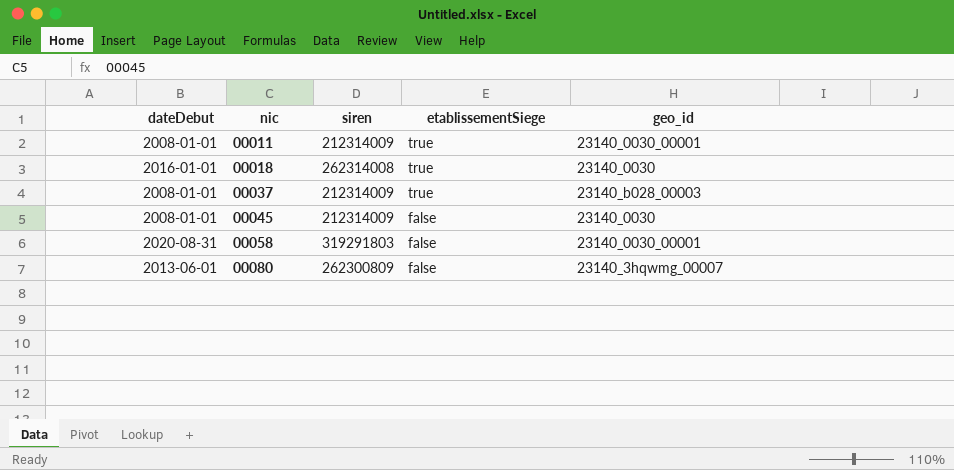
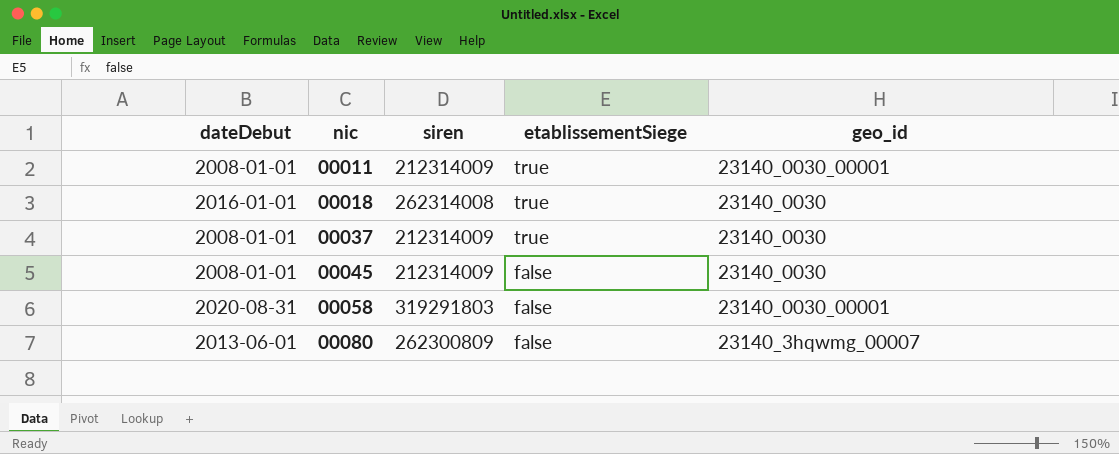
00037 | geo_id: 23140_b028_00003 -> 23140_0030

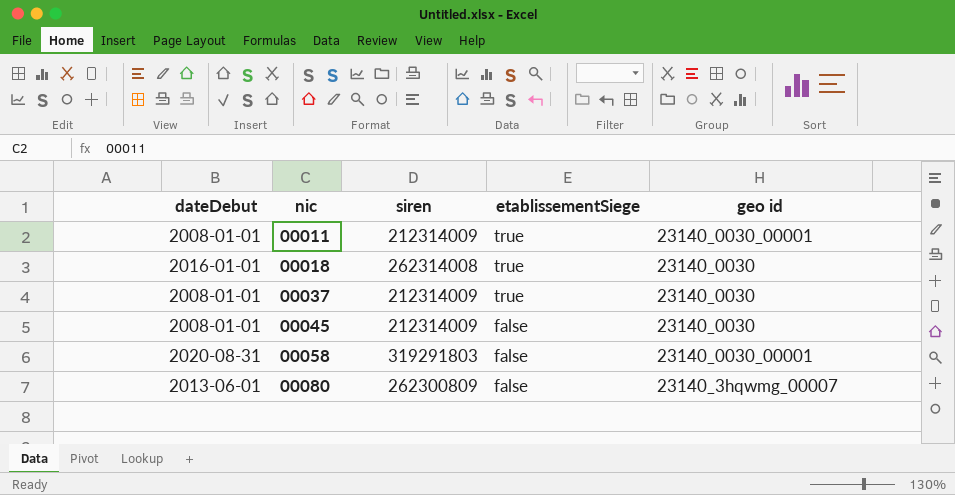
column name: geo_id -> geo id

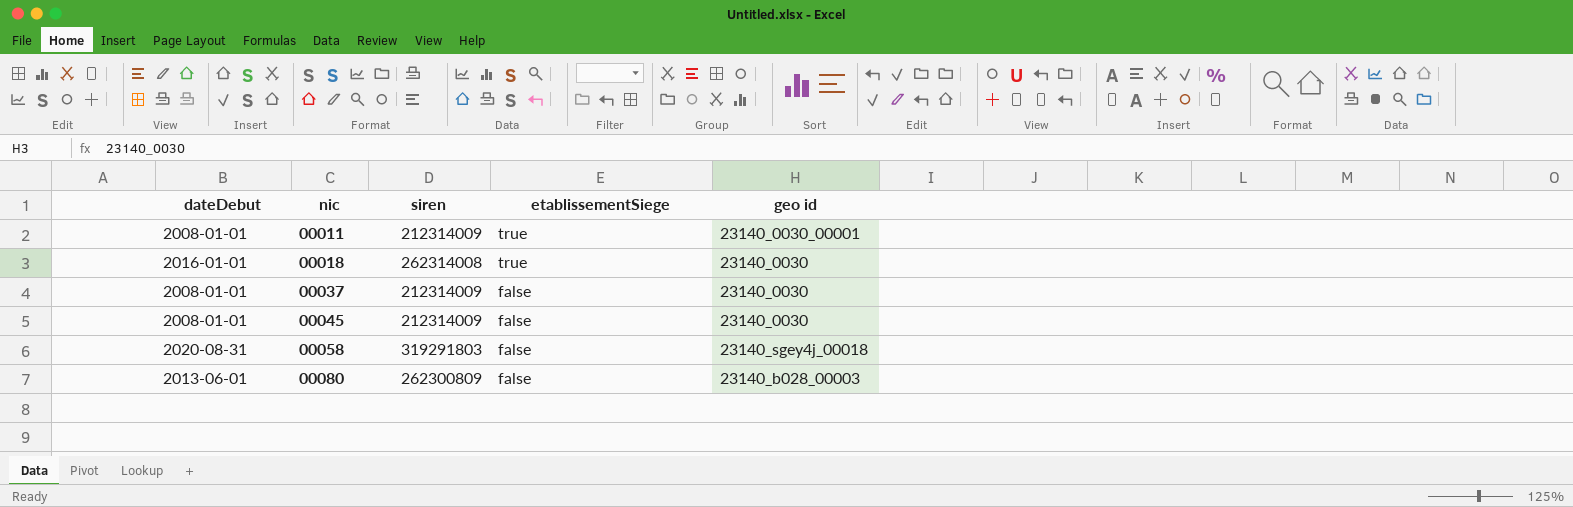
00037 | etablissementSiege: true -> false
00058 | geo id: 23140_0030_00001 -> 23140_sgey4j_00018
00080 | geo id: 23140_3hqwmg_00007 -> 23140_b028_00003

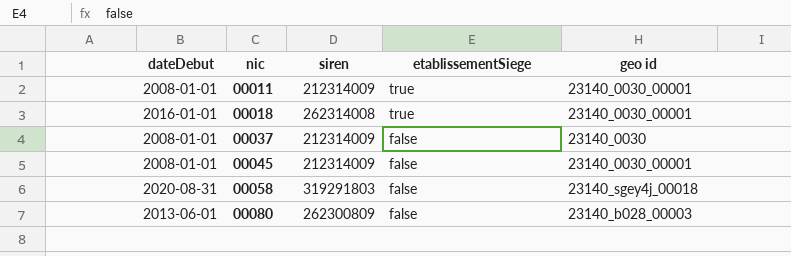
00018 | geo id: 23140_0030 -> 23140_0030_00001
00045 | geo id: 23140_0030 -> 23140_0030_00001

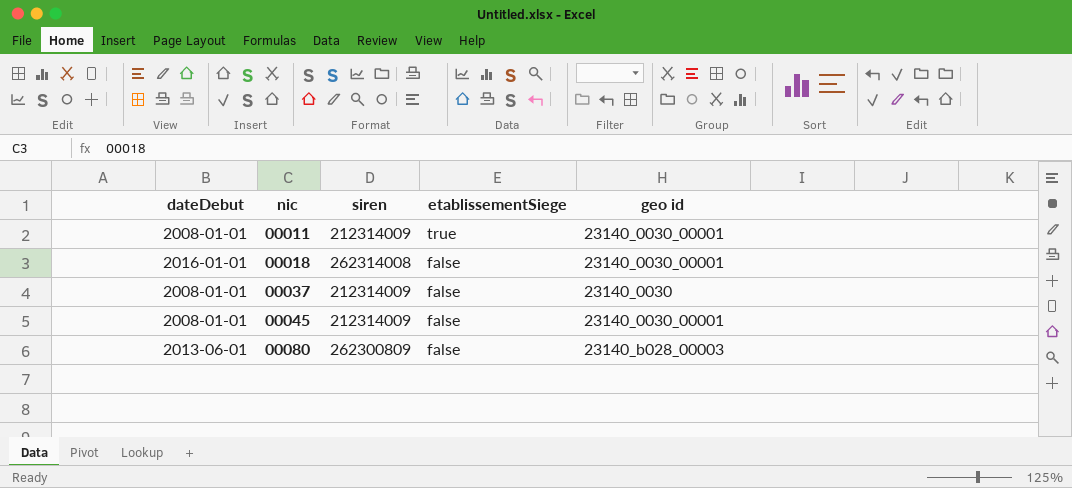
row 00058: 2020-08-31 | 319291803 | false | 23140_sgey4j_00018 -> none
00018 | etablissementSiege: true -> false

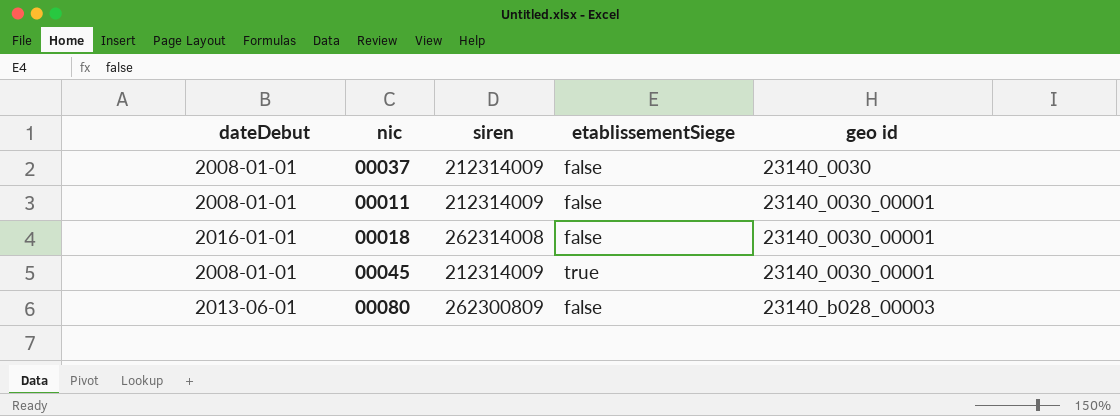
row order: nic ascending -> geo id ascending
00011 | etablissementSiege: true -> false
00045 | etablissementSiege: false -> true

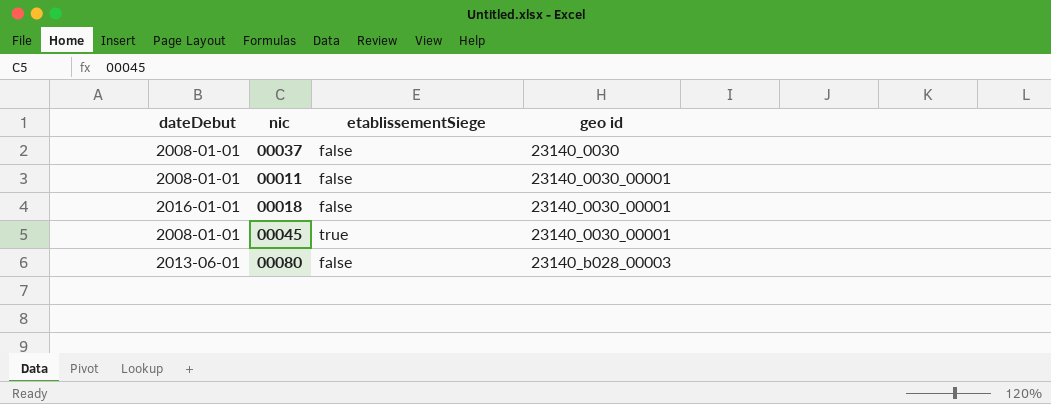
column siren | position: 3 -> none

